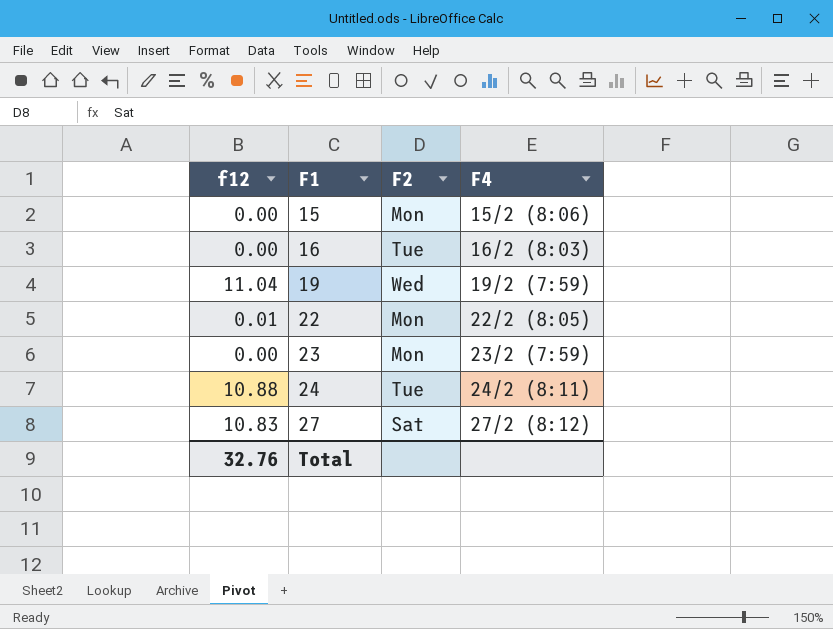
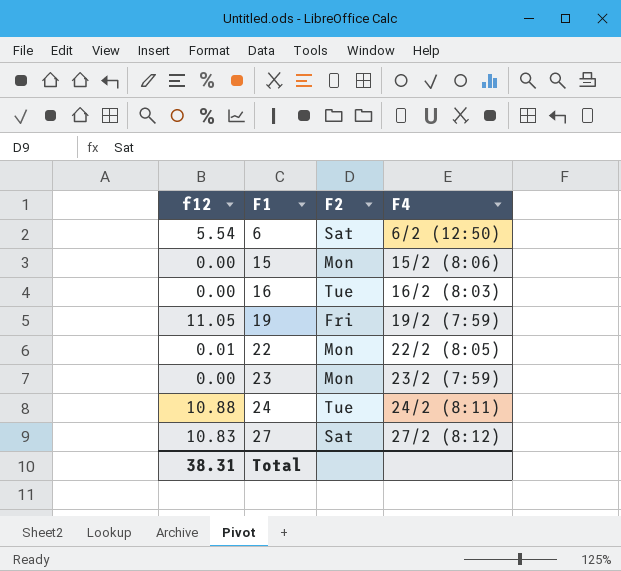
row 6: none -> 5.54 | Sat | 6/2 (12:50)
19 | f12: 11.04 -> 11.05
19 | F2: Wed -> Fri
Total | f12: 32.76 -> 38.31

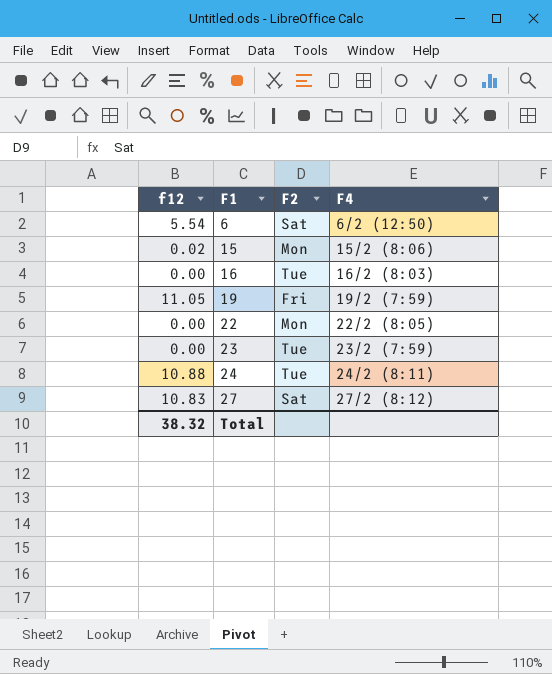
15 | f12: 0.00 -> 0.02
22 | f12: 0.01 -> 0.00
23 | F2: Mon -> Tue
Total | f12: 38.31 -> 38.32

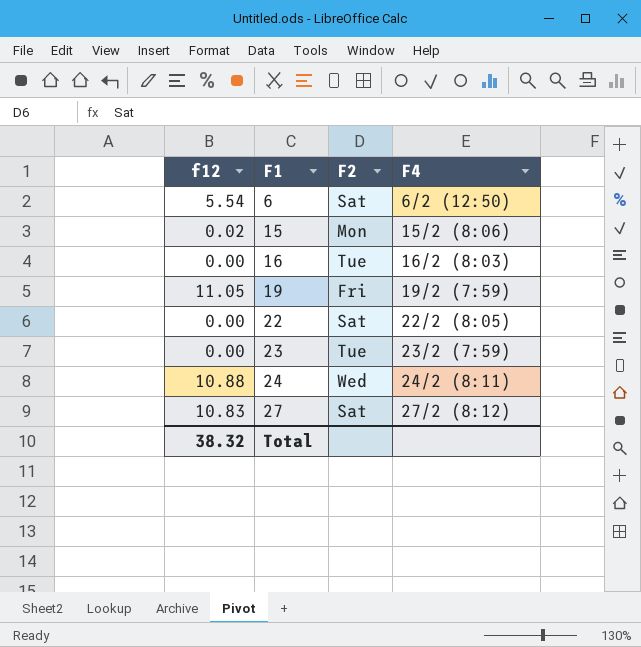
22 | F2: Mon -> Sat
24 | F2: Tue -> Wed

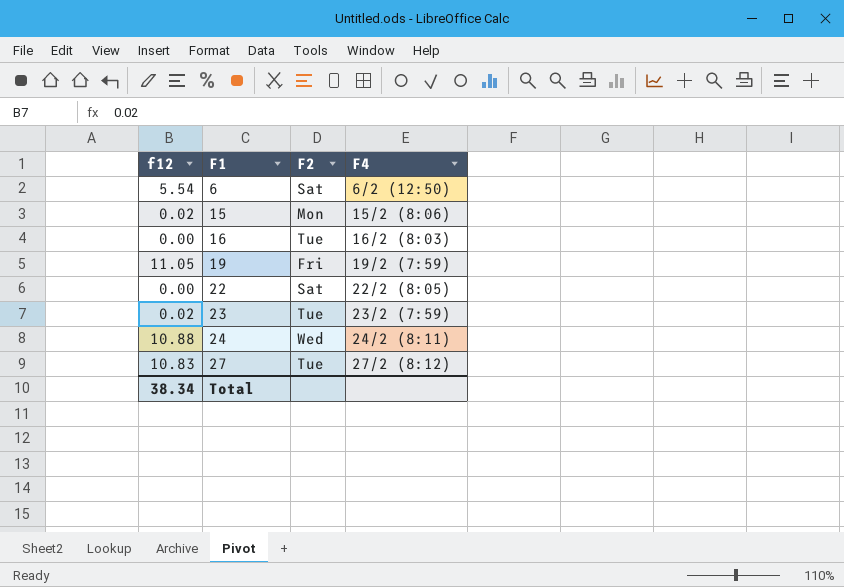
23 | f12: 0.00 -> 0.02
27 | F2: Sat -> Tue
Total | f12: 38.32 -> 38.34

